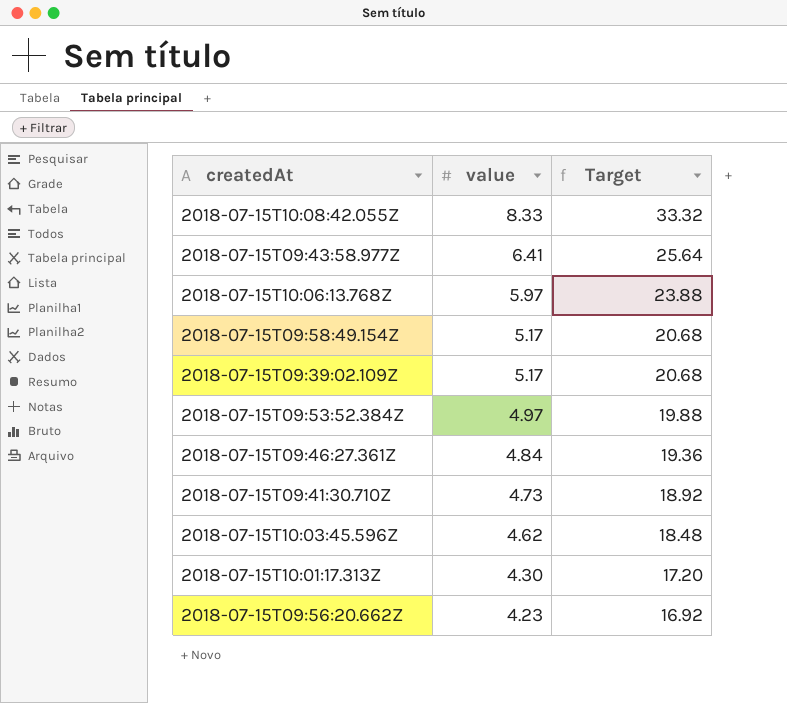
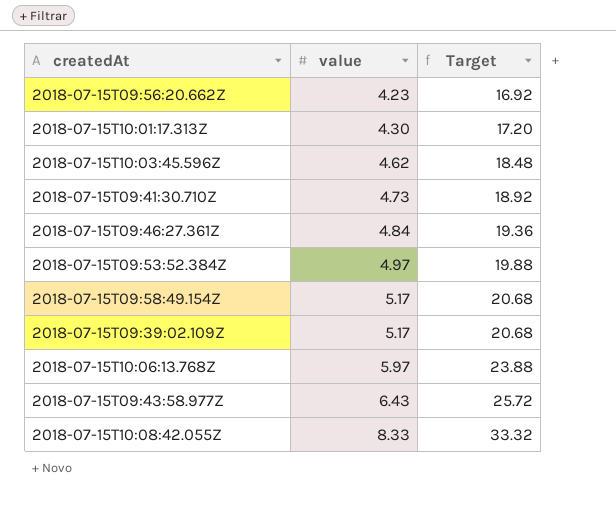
row order: value descending -> value ascending
2018-07-15T09:43:58.977Z | value: 6.41 -> 6.43
2018-07-15T09:43:58.977Z | Target: 25.64 -> 25.72

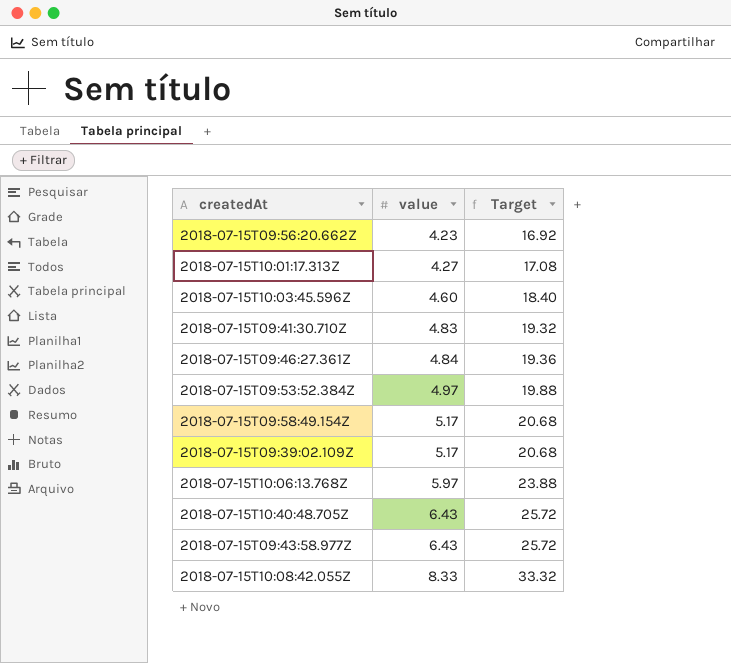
2018-07-15T10:01:17.313Z | value: 4.30 -> 4.27
2018-07-15T10:01:17.313Z | Target: 17.20 -> 17.08
2018-07-15T10:03:45.596Z | value: 4.62 -> 4.60
2018-07-15T10:03:45.596Z | Target: 18.48 -> 18.40
2018-07-15T09:41:30.710Z | value: 4.73 -> 4.83
2018-07-15T09:41:30.710Z | Target: 18.92 -> 19.32
row 2018-07-15T10:40:48.705Z: none -> 6.43 | 25.72

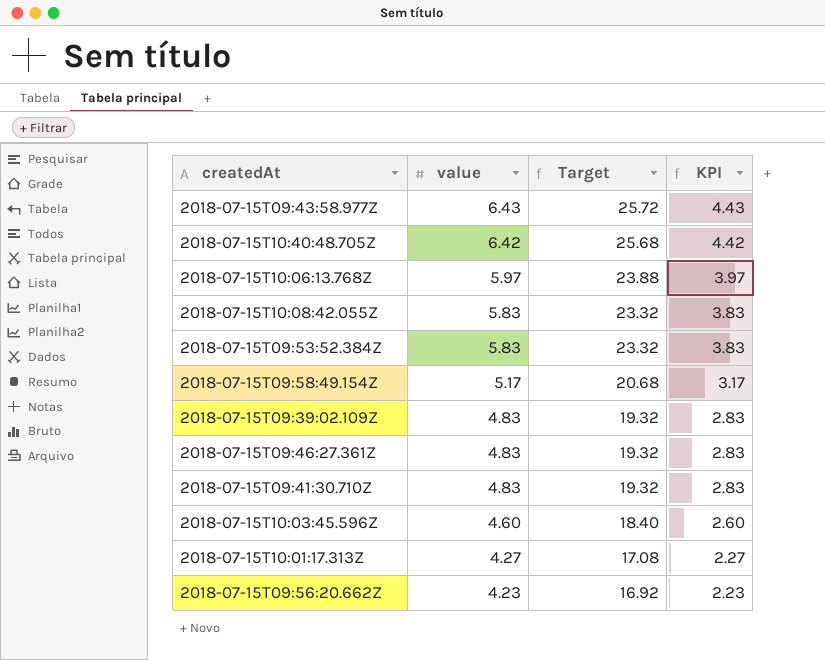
row order: value ascending -> value descending
column KPI | formula: none -> [value] - 2
2018-07-15T10:40:48.705Z | value: 6.43 -> 6.42
2018-07-15T10:40:48.705Z | Target: 25.72 -> 25.68
2018-07-15T10:08:42.055Z | value: 8.33 -> 5.83
2018-07-15T10:08:42.055Z | Target: 33.32 -> 23.32
2018-07-15T09:53:52.384Z | value: 4.97 -> 5.83
2018-07-15T09:53:52.384Z | Target: 19.88 -> 23.32
2018-07-15T09:39:02.109Z | value: 5.17 -> 4.83
2018-07-15T09:39:02.109Z | Target: 20.68 -> 19.32
2018-07-15T09:46:27.361Z | value: 4.84 -> 4.83
2018-07-15T09:46:27.361Z | Target: 19.36 -> 19.32

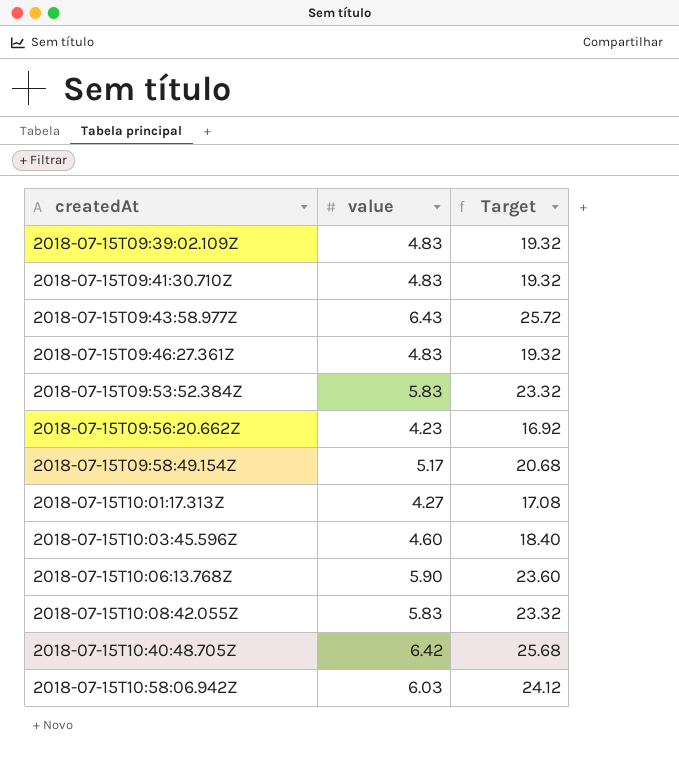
row order: value descending -> createdAt ascending
column KPI | formula: [value] - 2 -> none
2018-07-15T10:06:13.768Z | value: 5.97 -> 5.90
2018-07-15T10:06:13.768Z | Target: 23.88 -> 23.60
row 2018-07-15T10:58:06.942Z: none -> 6.03 | 24.12

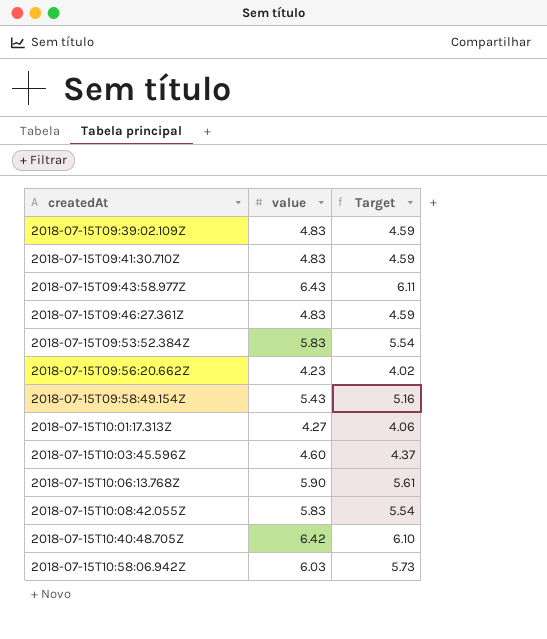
column Target | formula: [value] * 4 -> [value] * 0.95
2018-07-15T09:58:49.154Z | value: 5.17 -> 5.43

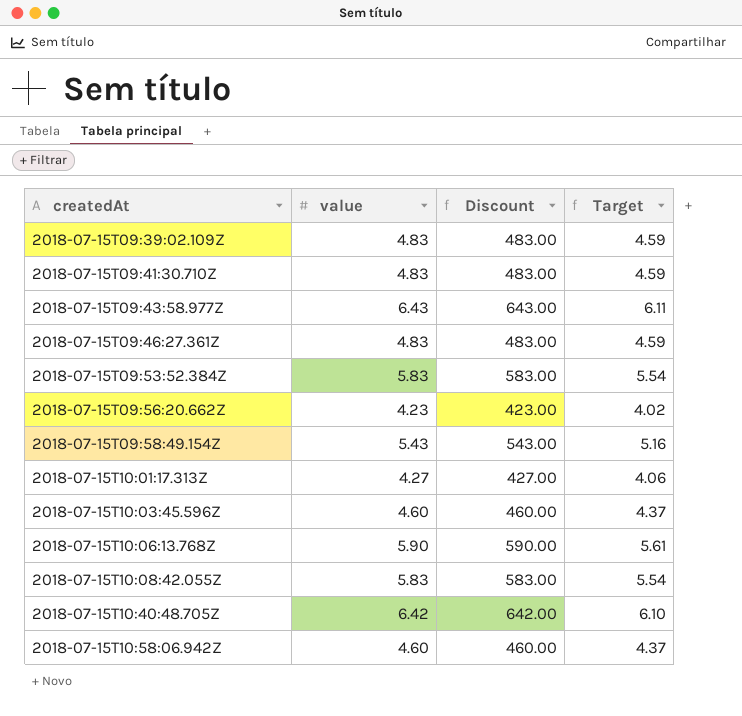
column Discount | formula: none -> [value] * 100
2018-07-15T10:58:06.942Z | value: 6.03 -> 4.60
2018-07-15T10:58:06.942Z | Target: 5.73 -> 4.37

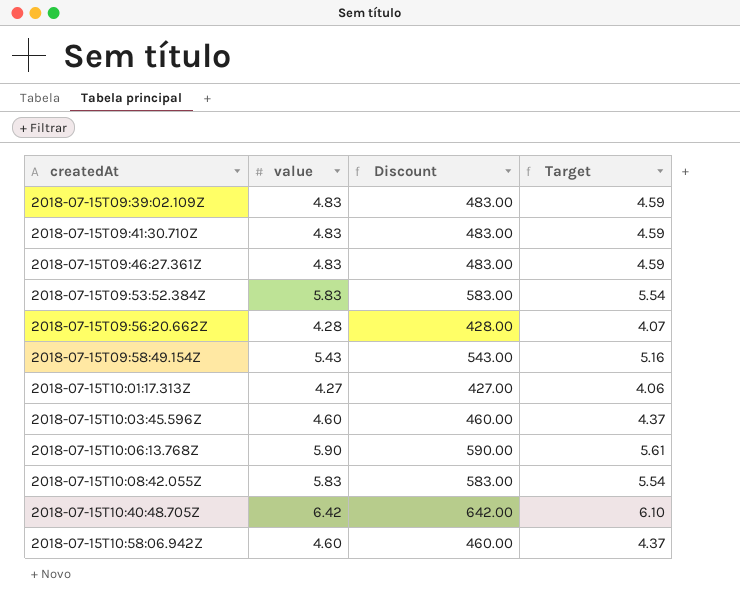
row 2018-07-15T09:43:58.977Z: 6.43 | 643.00 | 6.11 -> none
2018-07-15T09:56:20.662Z | value: 4.23 -> 4.28
2018-07-15T09:56:20.662Z | Discount: 423.00 -> 428.00
2018-07-15T09:56:20.662Z | Target: 4.02 -> 4.07

